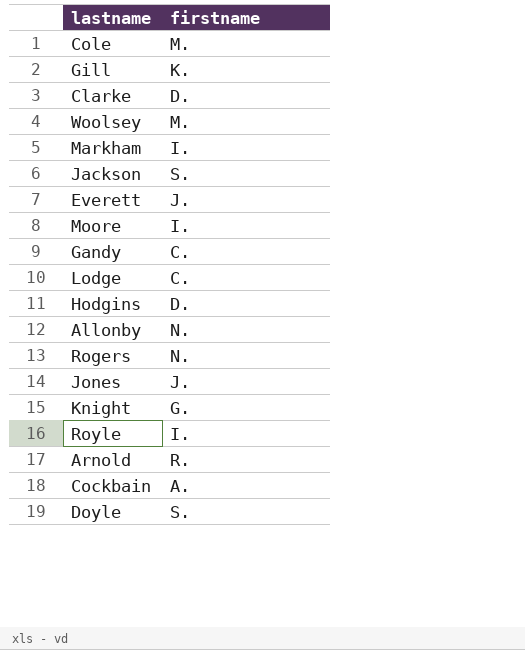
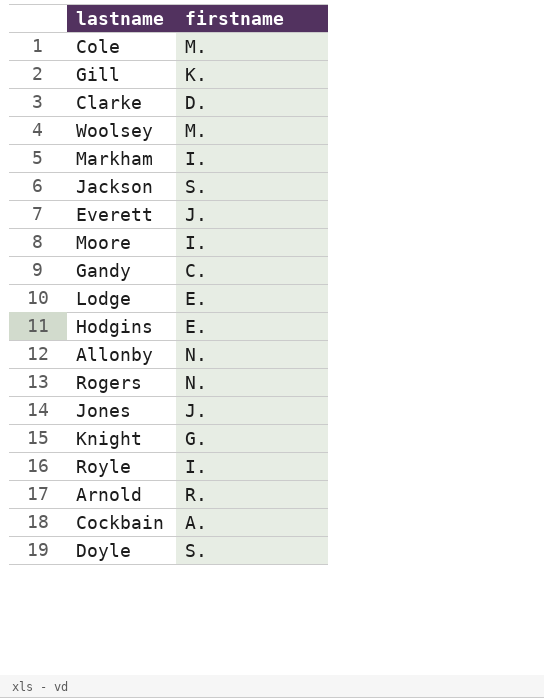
Lodge | firstname: C. -> E.
Hodgins | firstname: D. -> E.

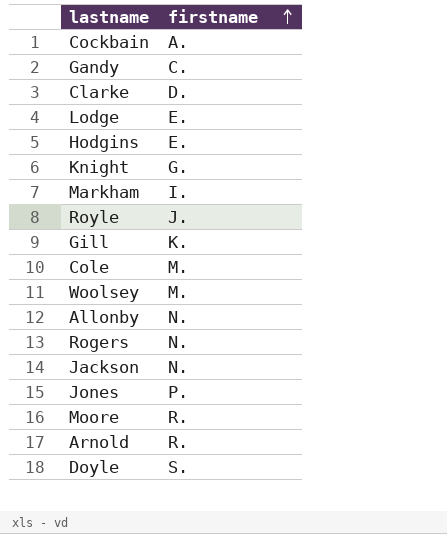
row order: none -> firstname ascending
row Everett: J. -> none
Royle | firstname: I. -> J.
Jackson | firstname: S. -> N.
Jones | firstname: J. -> P.
Moore | firstname: I. -> R.

